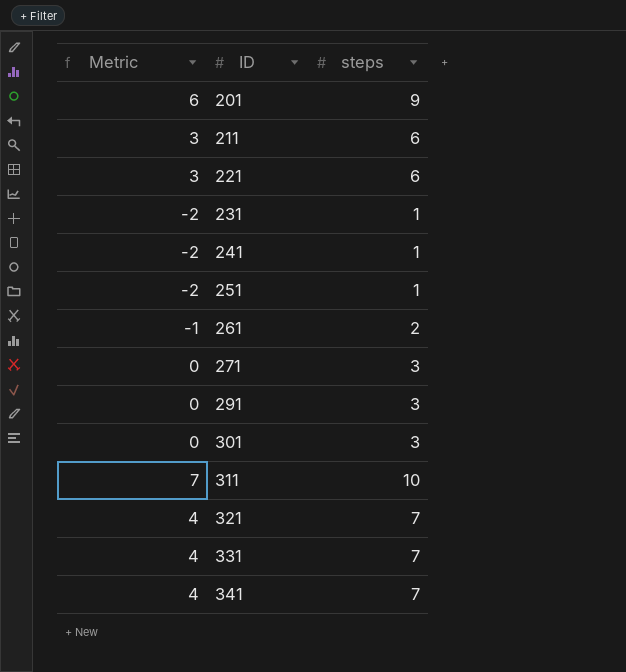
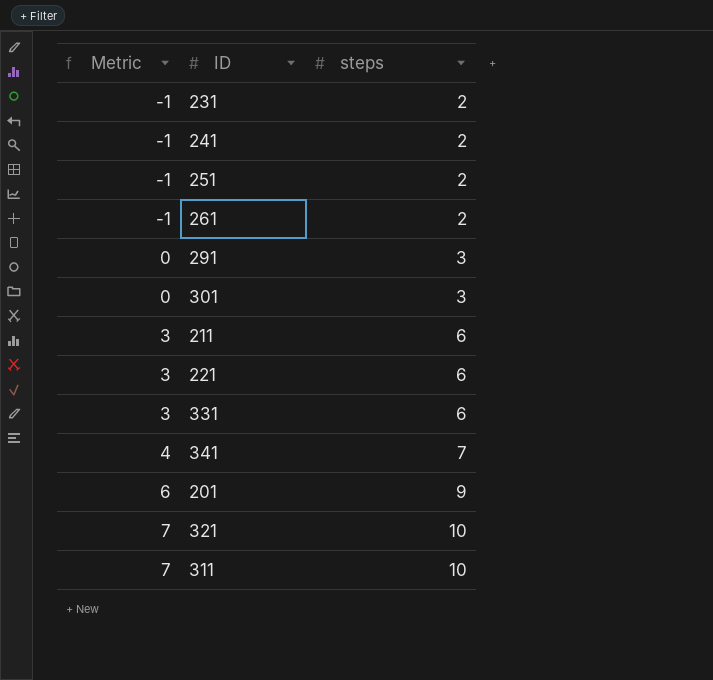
row order: ID ascending -> Metric ascending
row 271: 0 | 3 -> none
231 | Metric: -2 -> -1
231 | steps: 1 -> 2
241 | Metric: -2 -> -1
241 | steps: 1 -> 2
251 | Metric: -2 -> -1
251 | steps: 1 -> 2
331 | Metric: 4 -> 3
331 | steps: 7 -> 6
321 | Metric: 4 -> 7
321 | steps: 7 -> 10

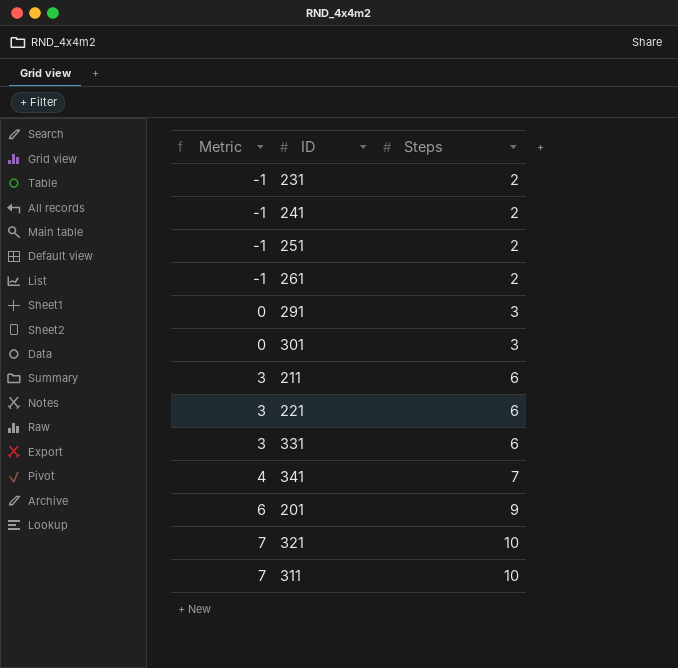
column name: steps -> Steps

